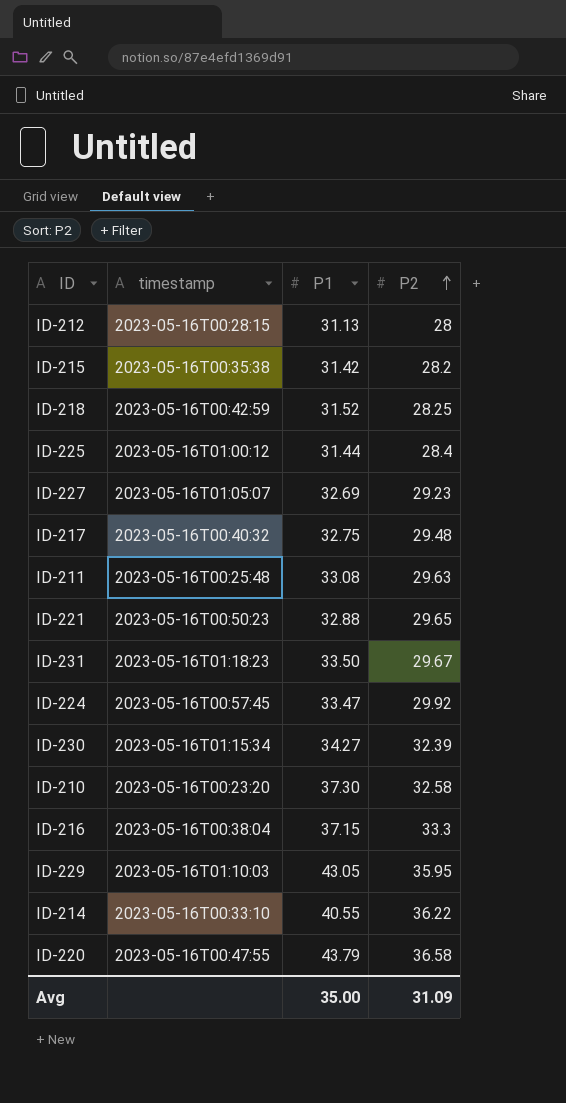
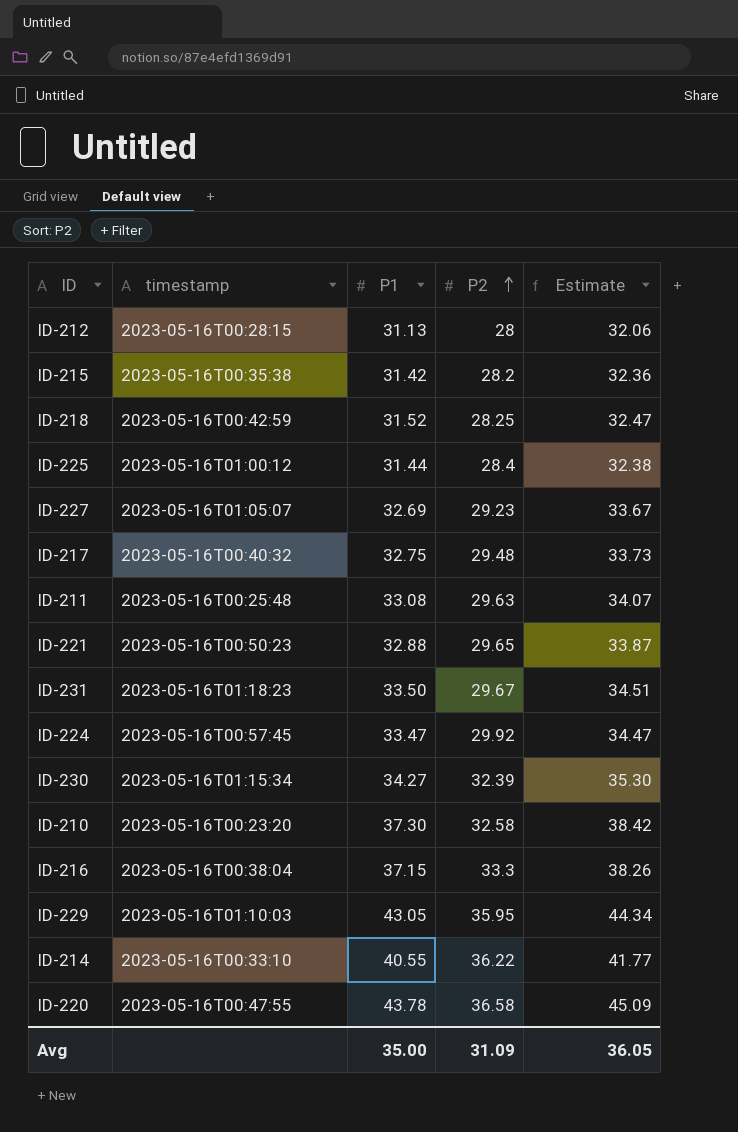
column Estimate | formula: none -> [P1] * 1.03
ID-220 | P1: 43.79 -> 43.78

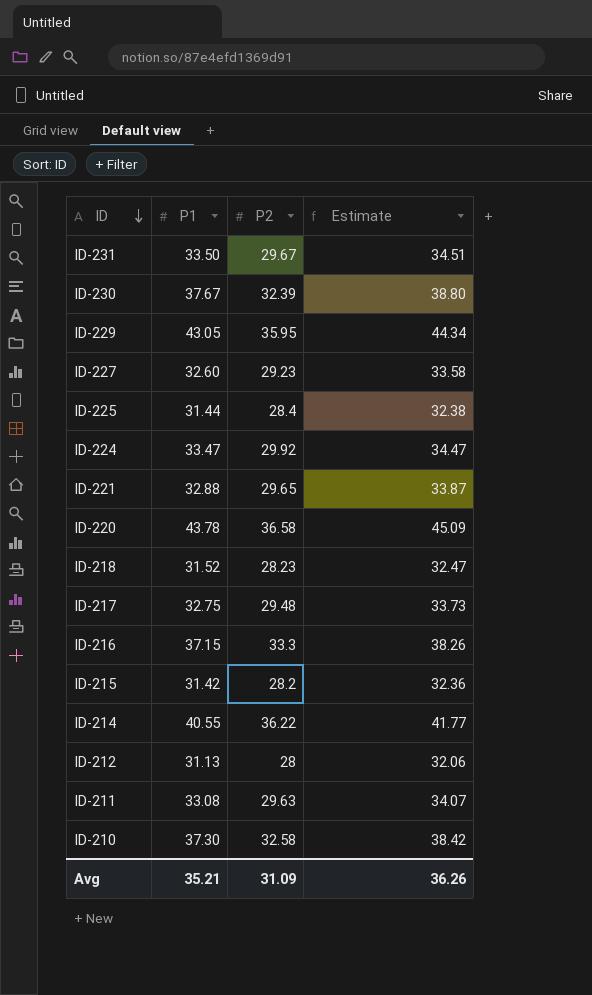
row order: P2 ascending -> ID descending
column timestamp | position: 2 -> none
ID-230 | P1: 34.27 -> 37.67
ID-230 | Estimate: 35.30 -> 38.80
ID-227 | P1: 32.69 -> 32.60
ID-227 | Estimate: 33.67 -> 33.58
ID-218 | P2: 28.25 -> 28.23
Avg | P1: 35.00 -> 35.21
Avg | Estimate: 36.05 -> 36.26

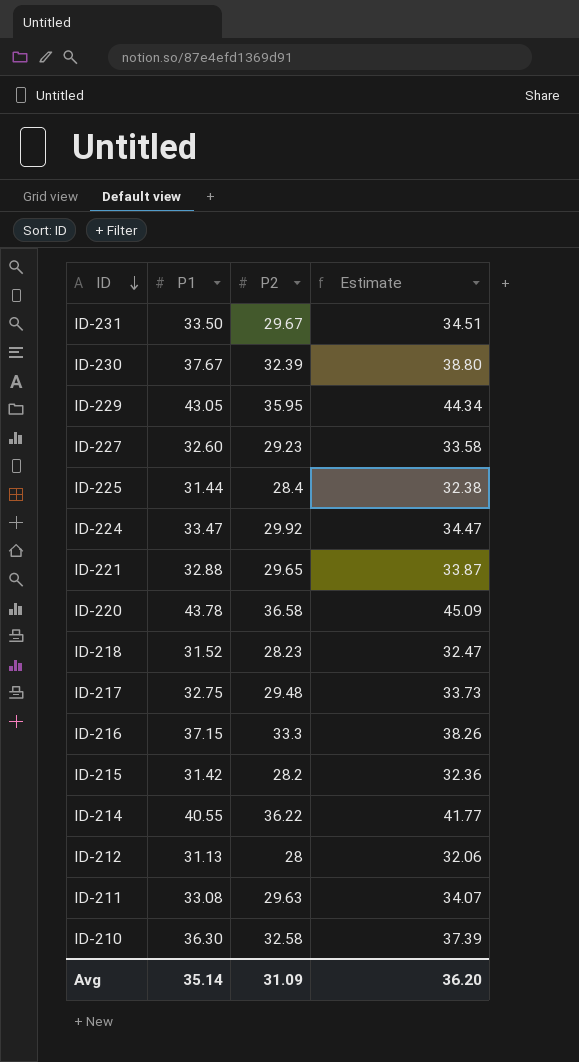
ID-210 | P1: 37.30 -> 36.30
ID-210 | Estimate: 38.42 -> 37.39
Avg | P1: 35.21 -> 35.14
Avg | Estimate: 36.26 -> 36.20

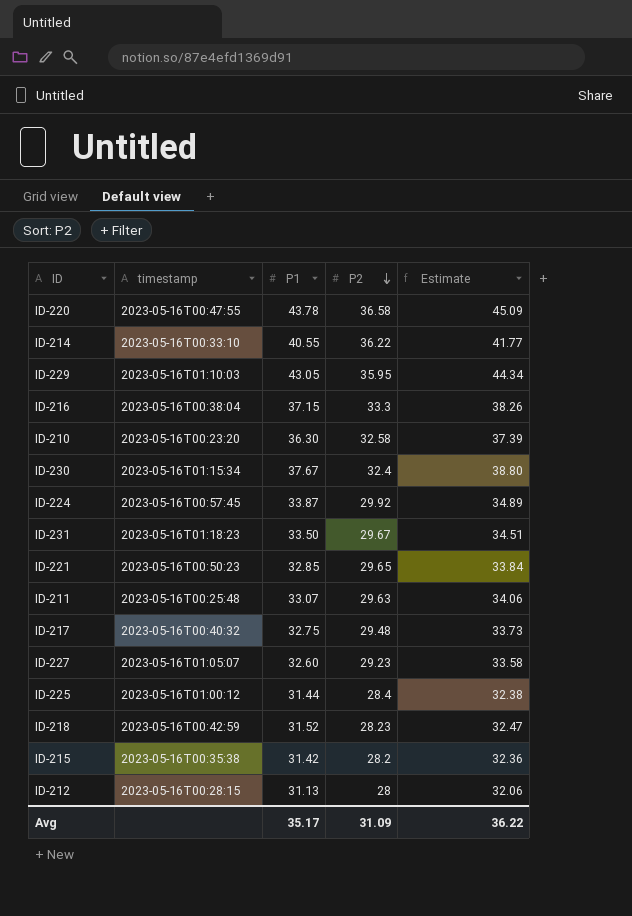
row order: ID descending -> P2 descending
column timestamp | position: none -> 2
ID-230 | P2: 32.39 -> 32.4
ID-224 | P1: 33.47 -> 33.87
ID-224 | Estimate: 34.47 -> 34.89
ID-221 | P1: 32.88 -> 32.85
ID-221 | Estimate: 33.87 -> 33.84
ID-211 | P1: 33.08 -> 33.07
ID-211 | Estimate: 34.07 -> 34.06
Avg | P1: 35.14 -> 35.17
Avg | Estimate: 36.20 -> 36.22

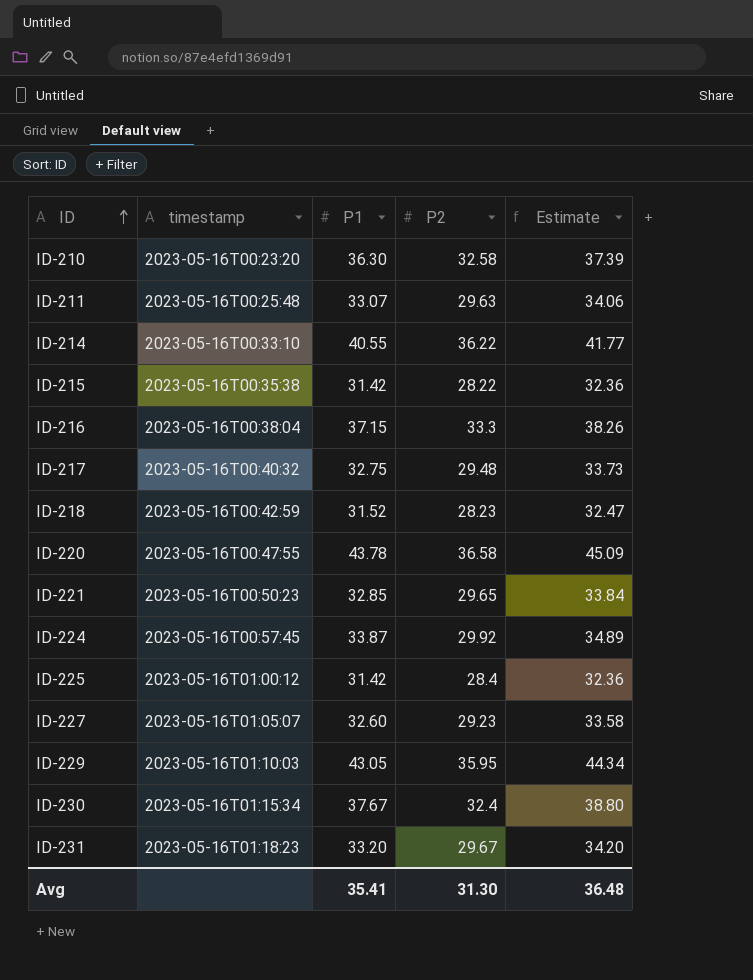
row order: P2 descending -> ID ascending
row ID-212: 2023-05-16T00:28:15 | 31.13 | 28 | 32.06 -> none
ID-215 | P2: 28.2 -> 28.22
ID-225 | P1: 31.44 -> 31.42
ID-225 | Estimate: 32.38 -> 32.36
ID-231 | P1: 33.50 -> 33.20
ID-231 | Estimate: 34.51 -> 34.20
Avg | P1: 35.17 -> 35.41
Avg | P2: 31.09 -> 31.30
Avg | Estimate: 36.22 -> 36.48

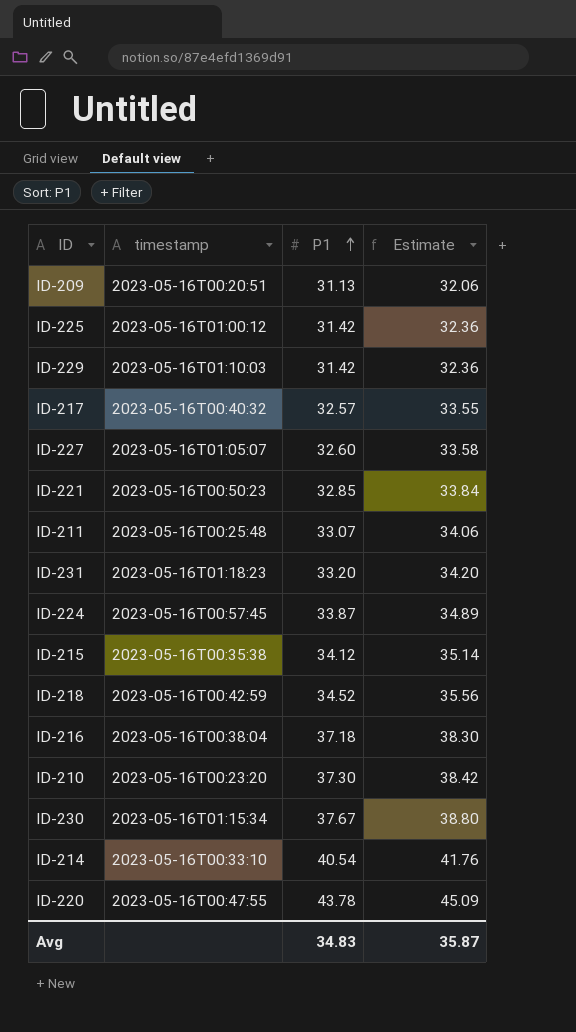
row order: ID ascending -> P1 ascending
column P2 | position: 4 -> none
row ID-209: none -> 2023-05-16T00:20:51 | 31.13 | 32.06
ID-229 | P1: 43.05 -> 31.42
ID-229 | Estimate: 44.34 -> 32.36
ID-217 | P1: 32.75 -> 32.57
ID-217 | Estimate: 33.73 -> 33.55
ID-215 | P1: 31.42 -> 34.12
ID-215 | Estimate: 32.36 -> 35.14
ID-218 | P1: 31.52 -> 34.52
ID-218 | Estimate: 32.47 -> 35.56
ID-216 | P1: 37.15 -> 37.18
ID-216 | Estimate: 38.26 -> 38.30
ID-210 | P1: 36.30 -> 37.30
ID-210 | Estimate: 37.39 -> 38.42
ID-214 | P1: 40.55 -> 40.54
ID-214 | Estimate: 41.77 -> 41.76
Avg | P1: 35.41 -> 34.83
Avg | Estimate: 36.48 -> 35.87

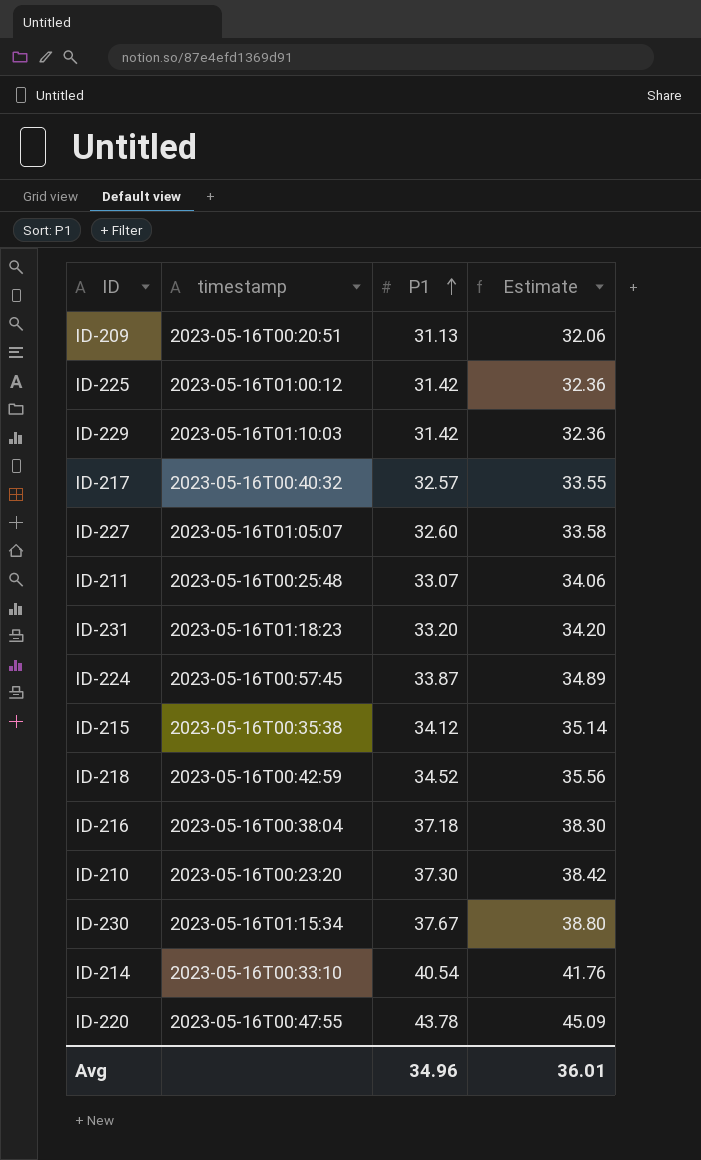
row ID-221: 2023-05-16T00:50:23 | 32.85 | 33.84 -> none
Avg | P1: 34.83 -> 34.96
Avg | Estimate: 35.87 -> 36.01

